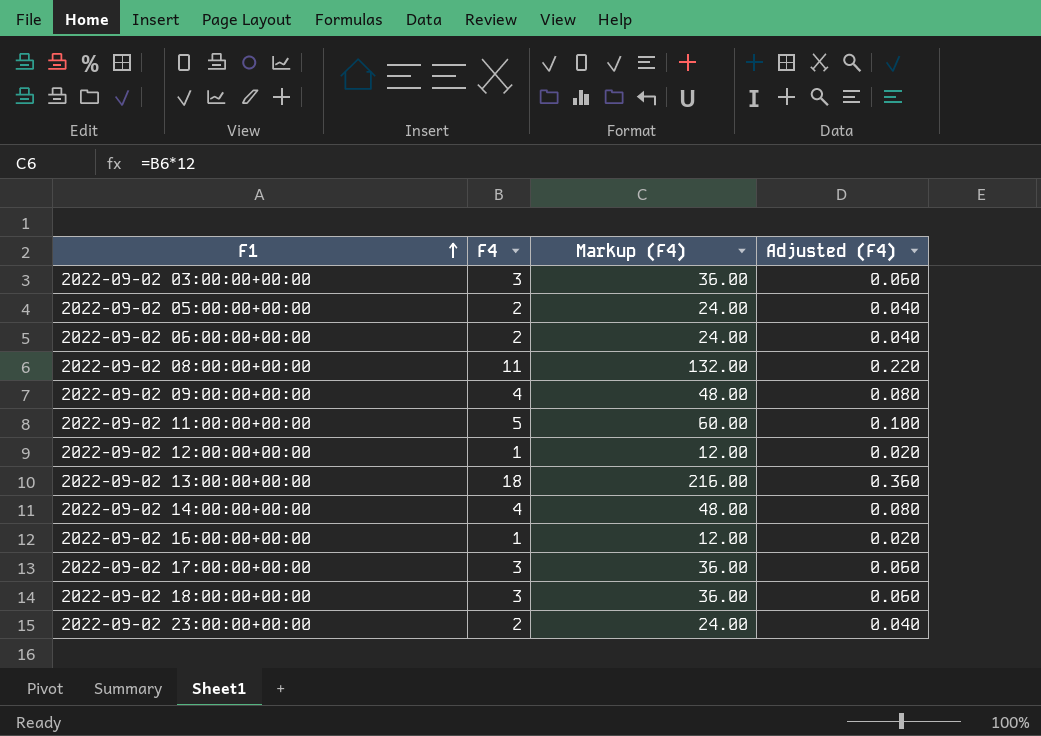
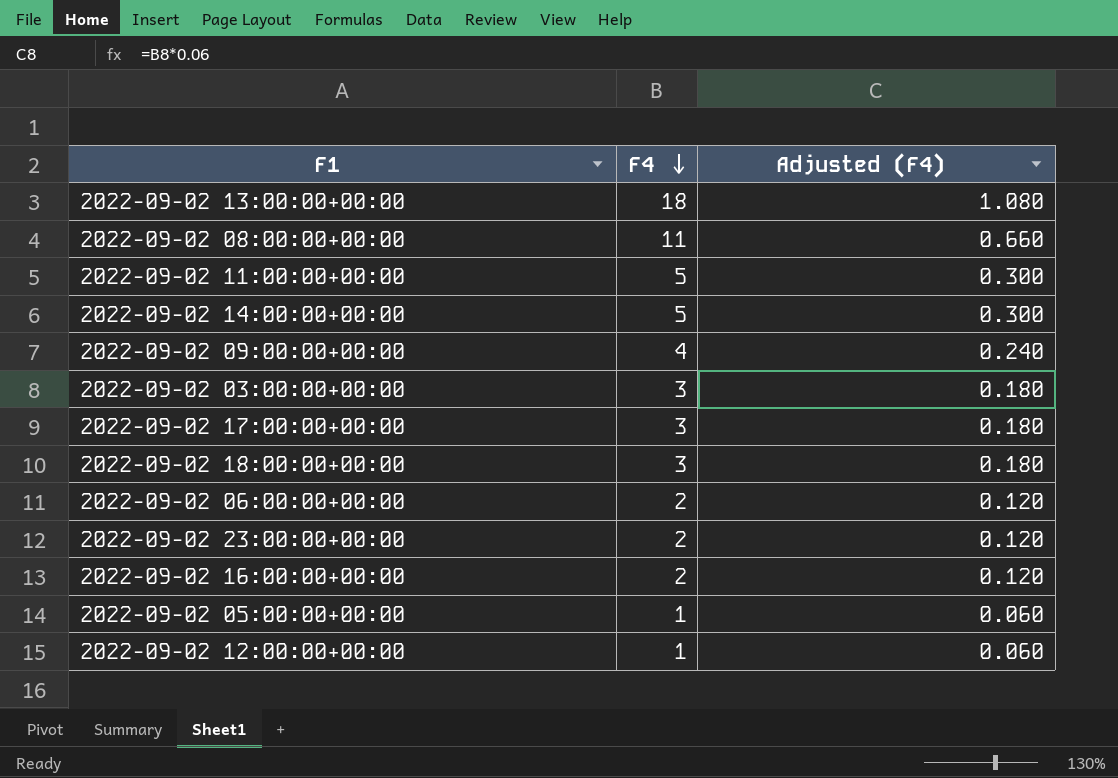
row order: F1 ascending -> F4 descending
column Markup (F4) | formula: [F4] * 12 -> none
column Adjusted (F4) | formula: [F4] * 0.02 -> [F4] * 0.06
2022-09-02 14:00:00+00:00 | F4: 4 -> 5
2022-09-02 16:00:00+00:00 | F4: 1 -> 2
2022-09-02 05:00:00+00:00 | F4: 2 -> 1

